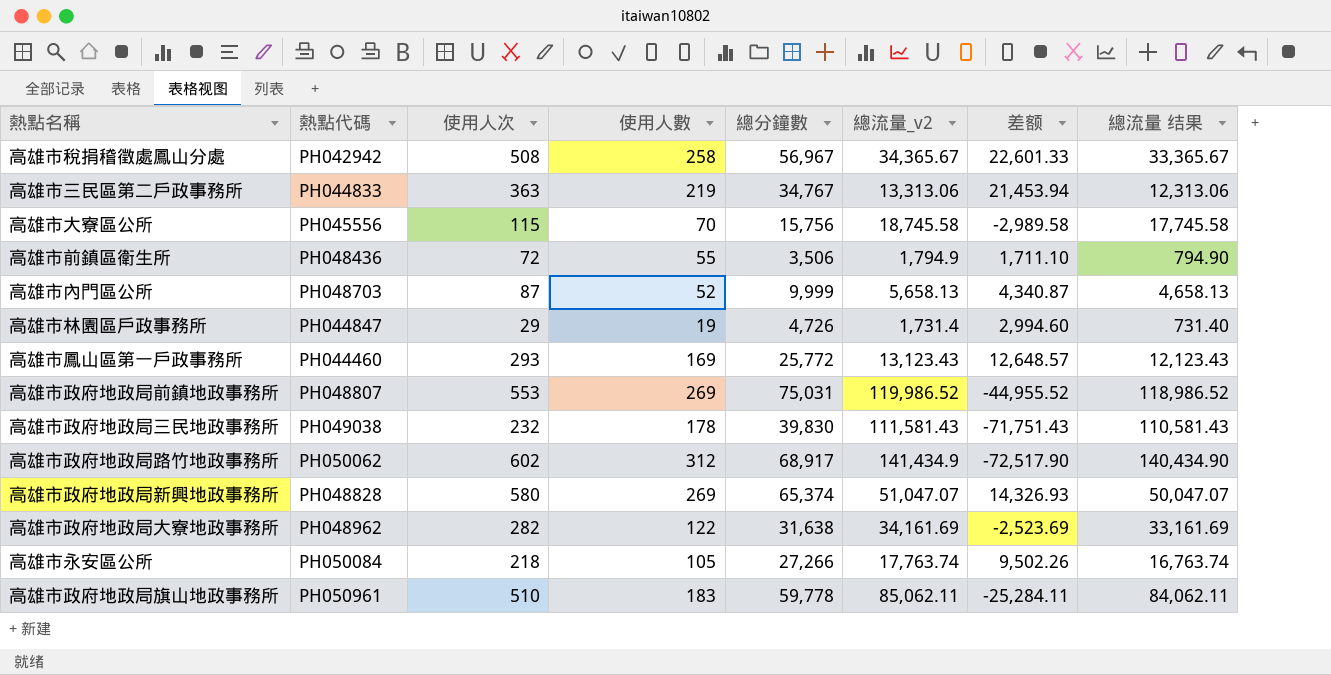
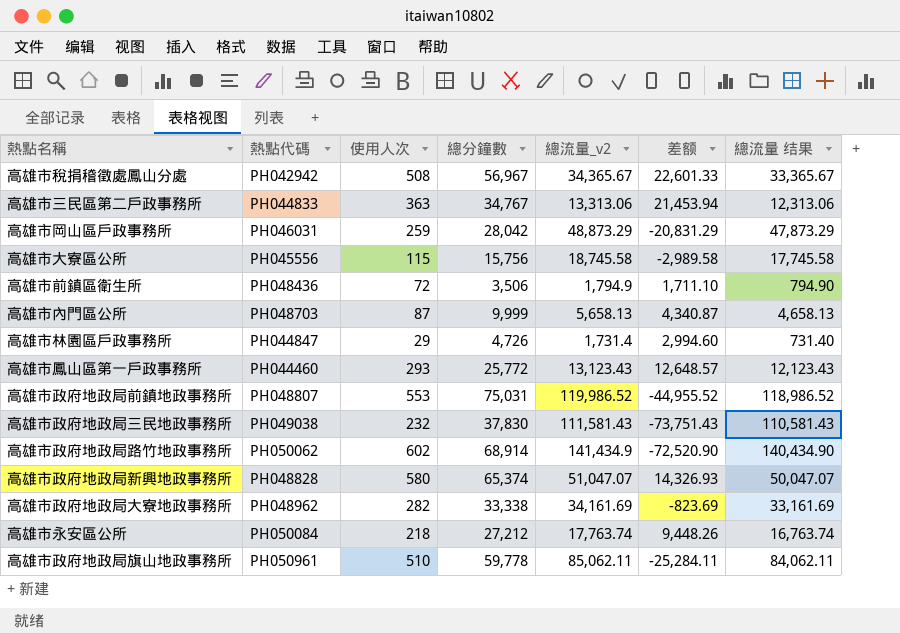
column 使用人數 | position: 4 -> none
row 高雄市岡山區戶政事務所: none -> PH046031 | 259 | 28,042 | 48,873.29 | -20,831.29 | 47,873.29
高雄市政府地政局三民地政事務所 | 總分鐘數: 39,830 -> 37,830
高雄市政府地政局三民地政事務所 | 差额: -71,751.43 -> -73,751.43
高雄市政府地政局路竹地政事務所 | 總分鐘數: 68,917 -> 68,914
高雄市政府地政局路竹地政事務所 | 差额: -72,517.90 -> -72,520.90
高雄市政府地政局大寮地政事務所 | 總分鐘數: 31,638 -> 33,338
高雄市政府地政局大寮地政事務所 | 差额: -2,523.69 -> -823.69
高雄市永安區公所 | 總分鐘數: 27,266 -> 27,212
高雄市永安區公所 | 差额: 9,502.26 -> 9,448.26

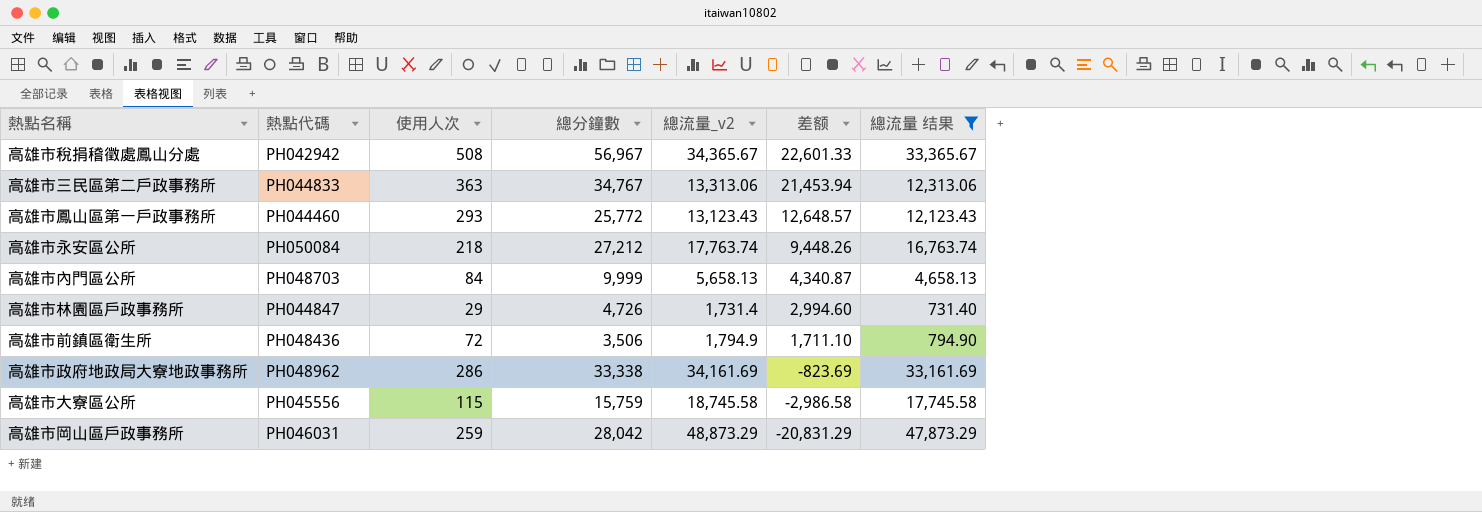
filter: none -> 總流量 结果 <= 47,873.29
row order: none -> 差额 descending
高雄市內門區公所 | 使用人次: 87 -> 84
高雄市政府地政局大寮地政事務所 | 使用人次: 282 -> 286
高雄市大寮區公所 | 總分鐘數: 15,756 -> 15,759
高雄市大寮區公所 | 差额: -2,989.58 -> -2,986.58

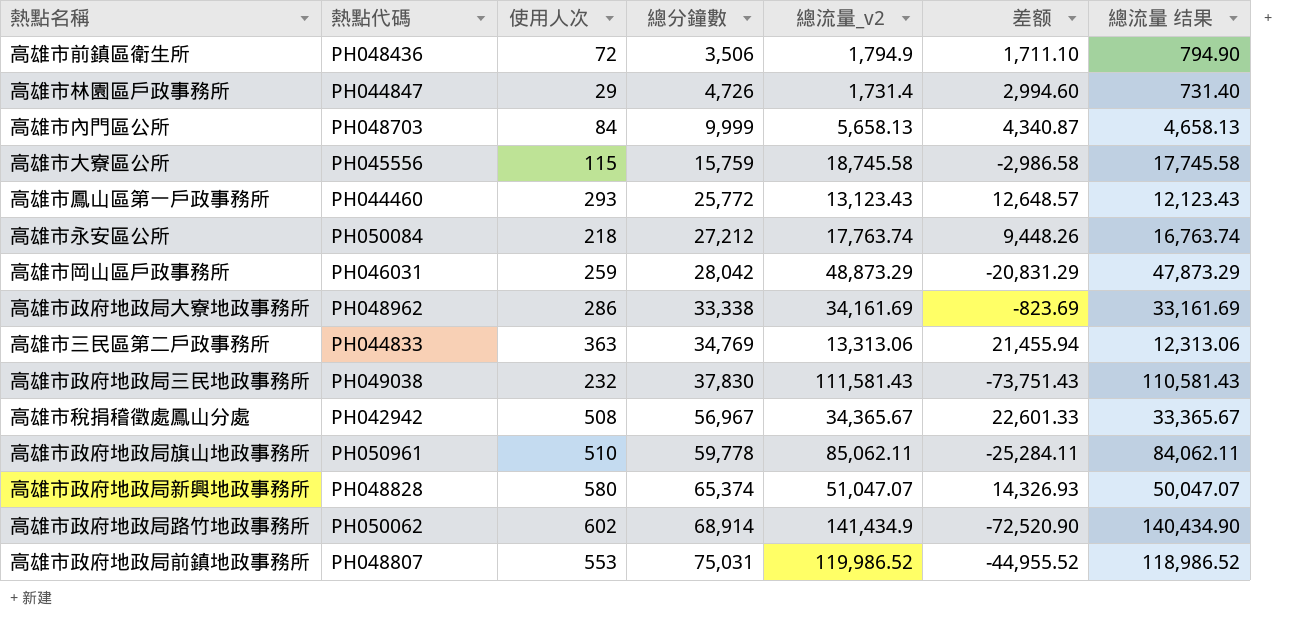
filter: 總流量 结果 <= 47,873.29 -> none
row order: 差额 descending -> 總分鐘數 ascending
高雄市三民區第二戶政事務所 | 總分鐘數: 34,767 -> 34,769
高雄市三民區第二戶政事務所 | 差额: 21,453.94 -> 21,455.94

